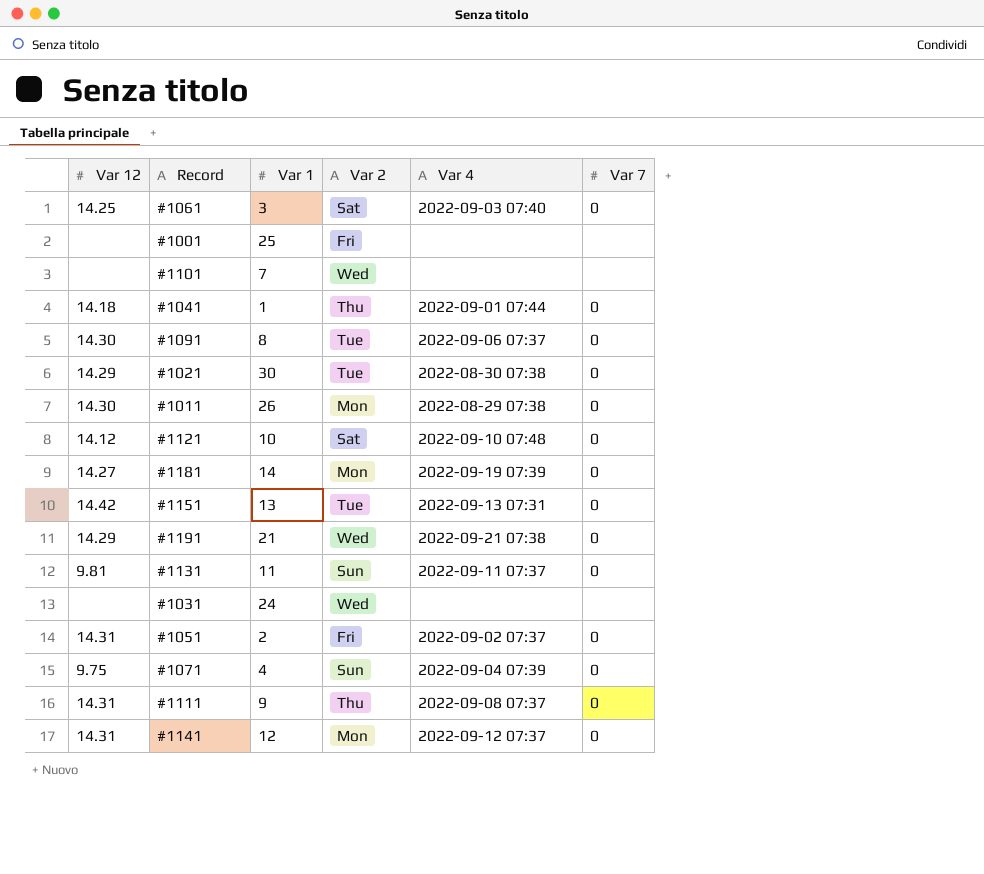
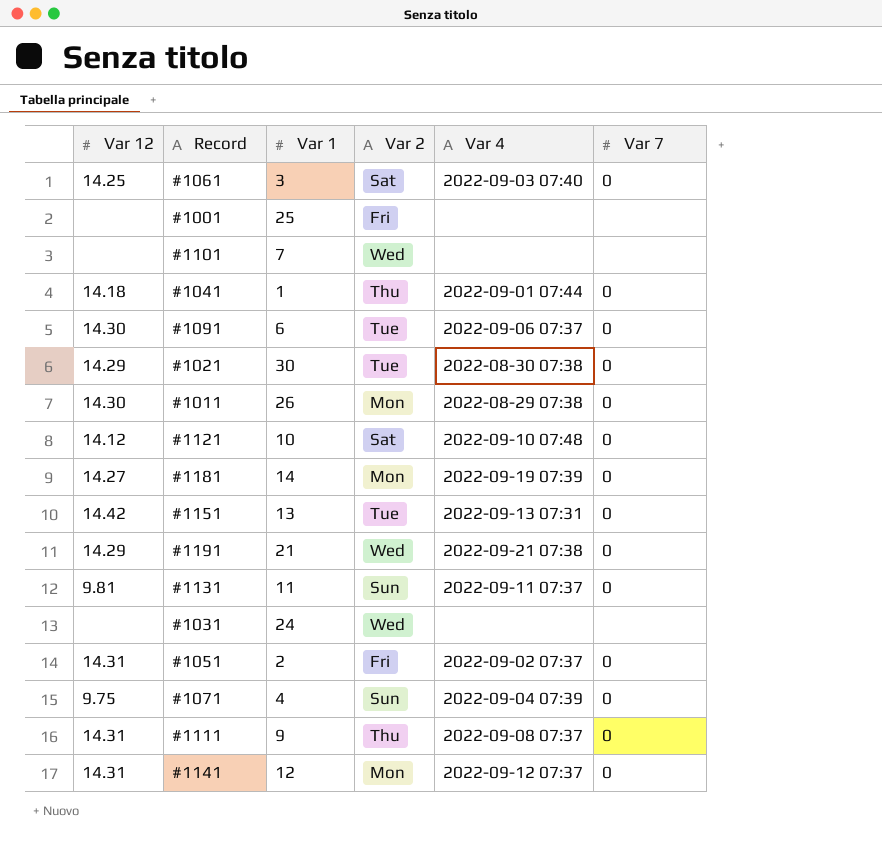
#1091 | Var 1: 8 -> 6

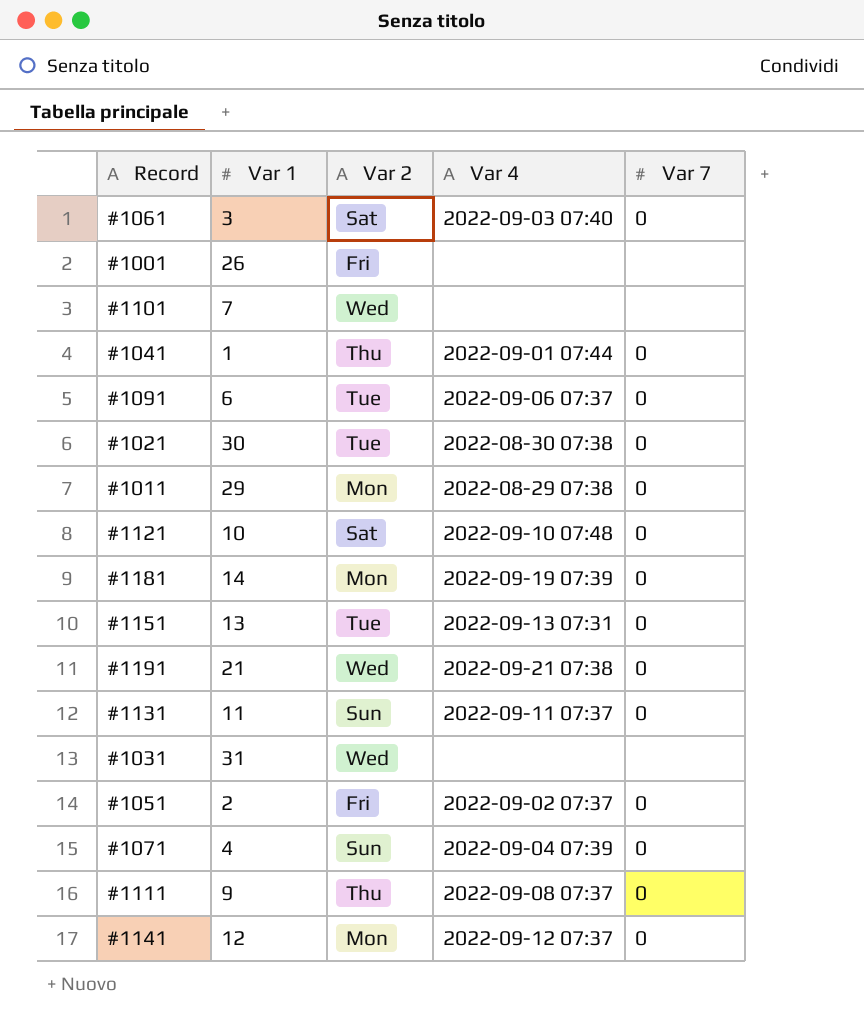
column Var 12 | position: 1 -> none
#1001 | Var 1: 25 -> 26
#1011 | Var 1: 26 -> 29
#1031 | Var 1: 24 -> 31

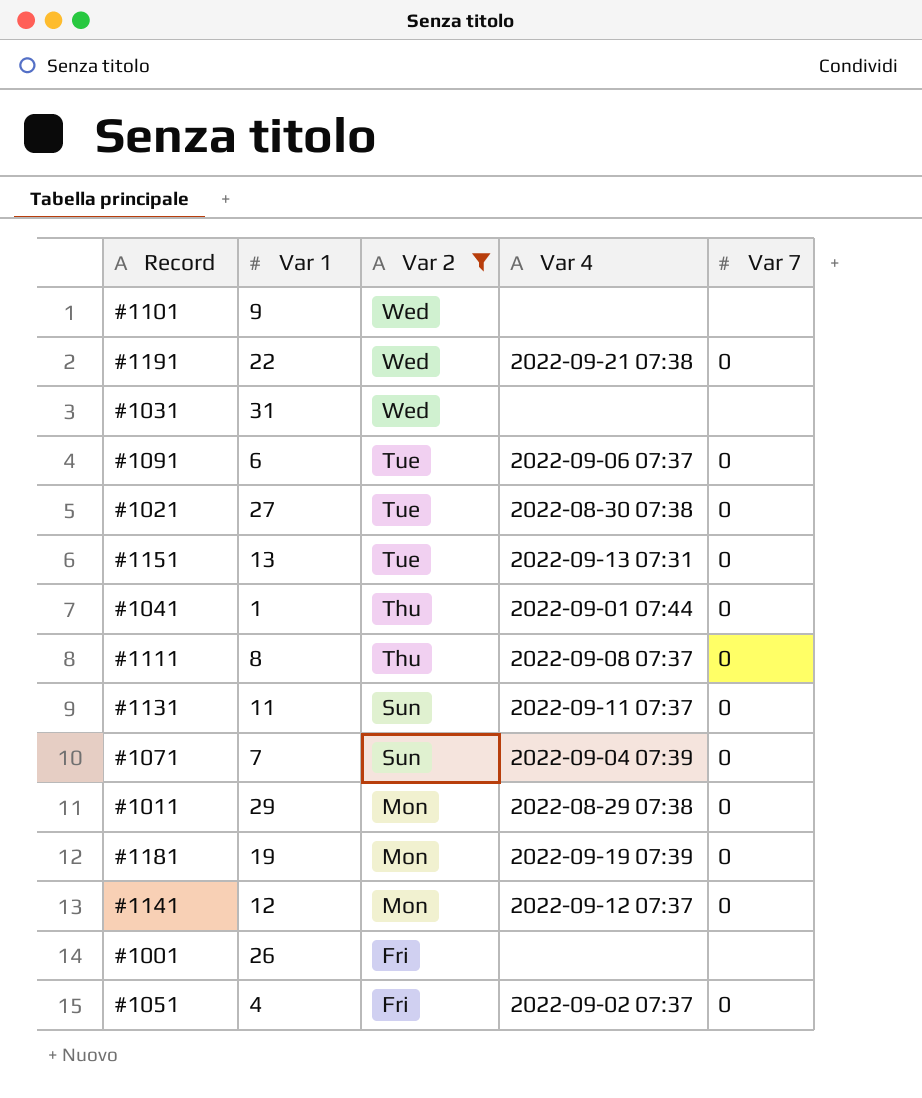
filter: none -> Var 2 != Sat
row order: none -> Var 2 descending
#1101 | Var 1: 7 -> 9
#1191 | Var 1: 21 -> 22
#1021 | Var 1: 30 -> 27
#1111 | Var 1: 9 -> 8
#1071 | Var 1: 4 -> 7
#1181 | Var 1: 14 -> 19
#1051 | Var 1: 2 -> 4

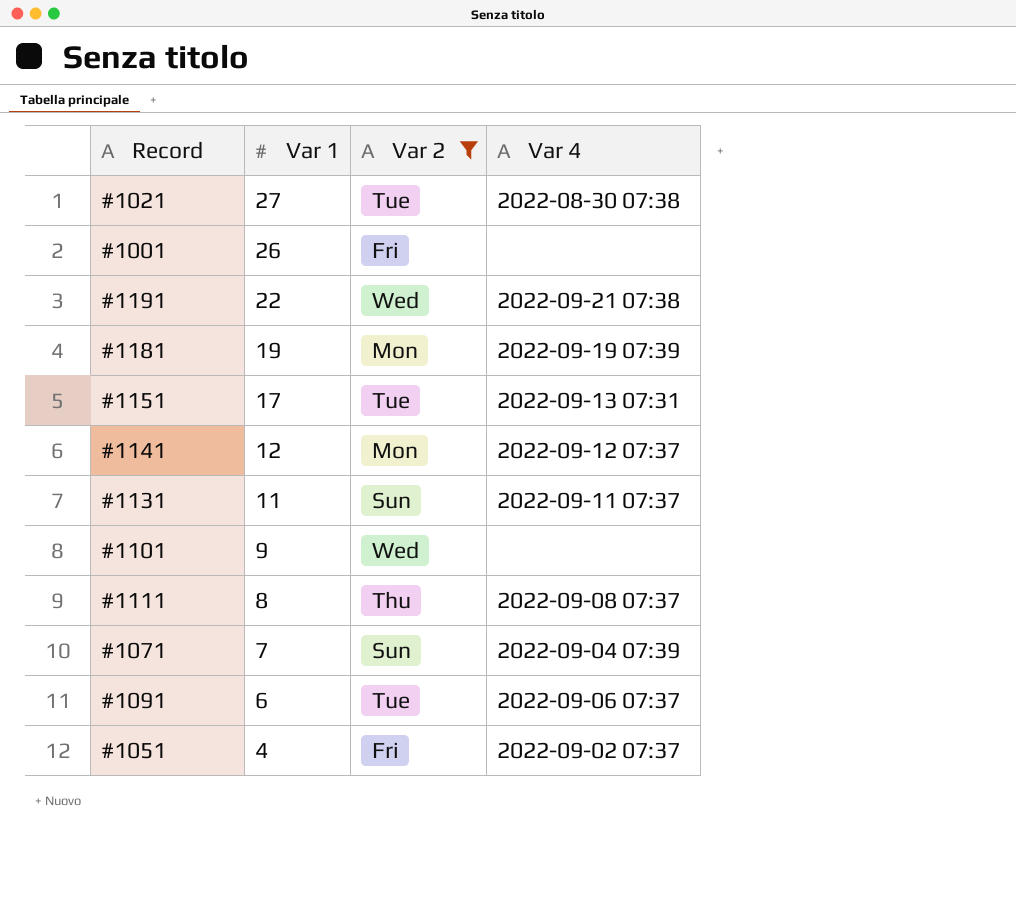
row order: Var 2 descending -> Var 1 descending
column Var 7 | position: 5 -> none
row #1031: 31 | Wed | none | none -> none
row #1041: 1 | Thu | 2022-09-01 07:44 | 0 -> none
row #1011: 29 | Mon | 2022-08-29 07:38 | 0 -> none
#1151 | Var 1: 13 -> 17

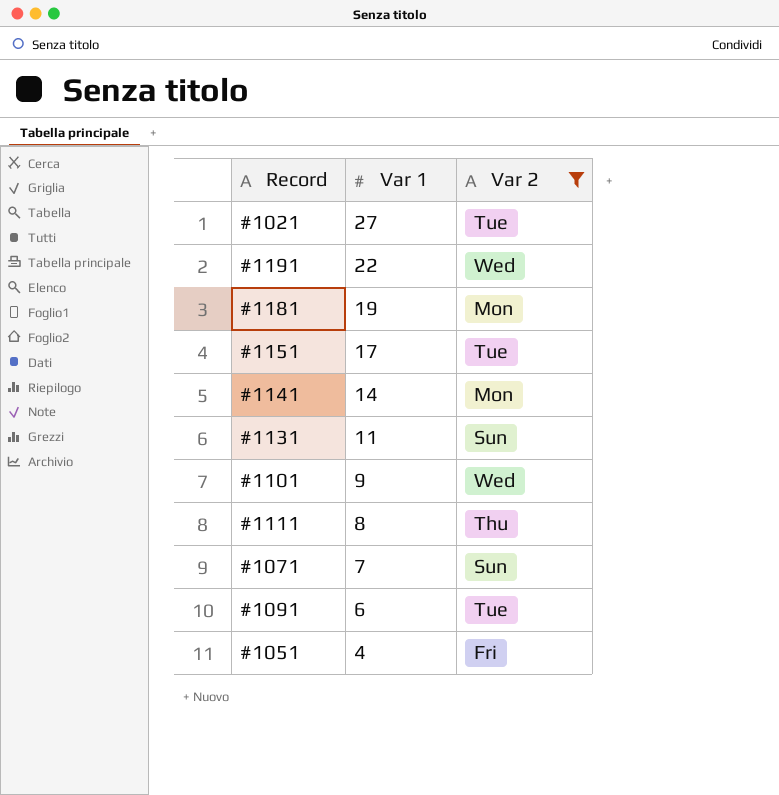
column Var 4 | position: 4 -> none
row #1001: 26 | Fri | none -> none
#1141 | Var 1: 12 -> 14

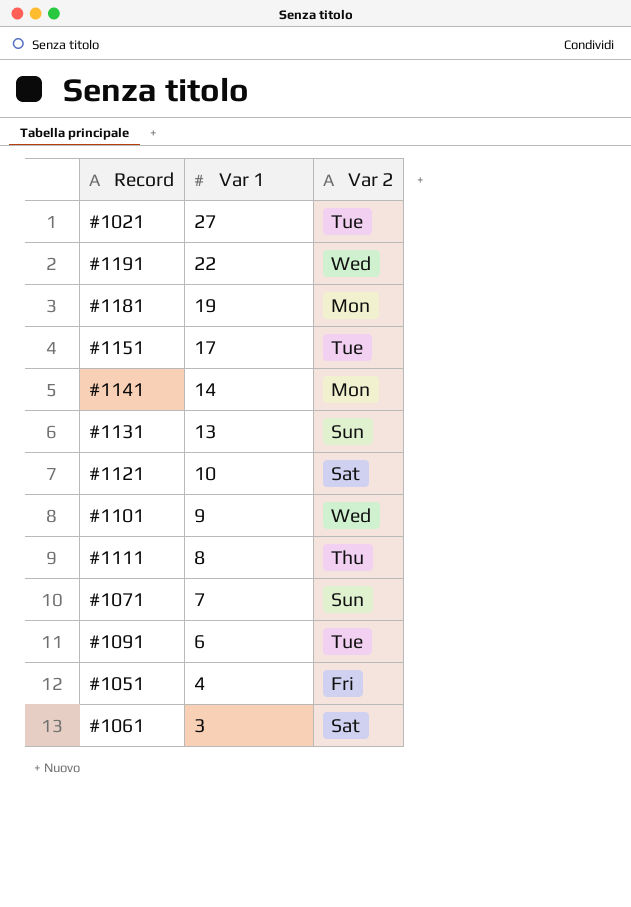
filter: Var 2 != Sat -> none
#1131 | Var 1: 11 -> 13

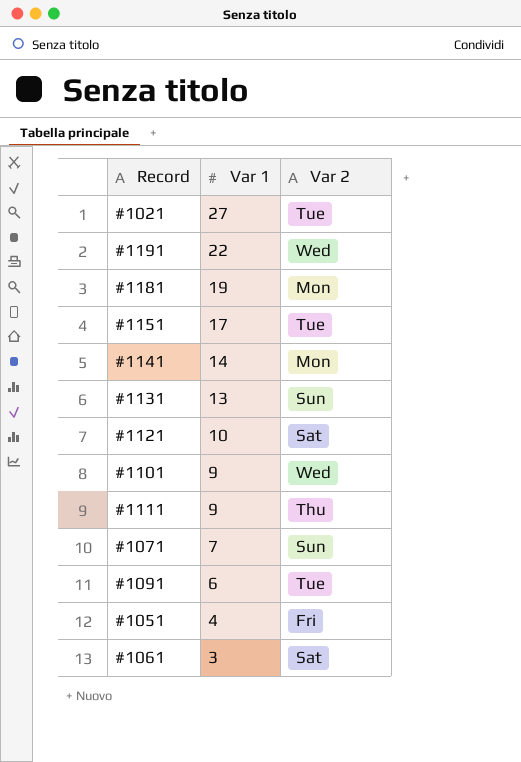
#1111 | Var 1: 8 -> 9

